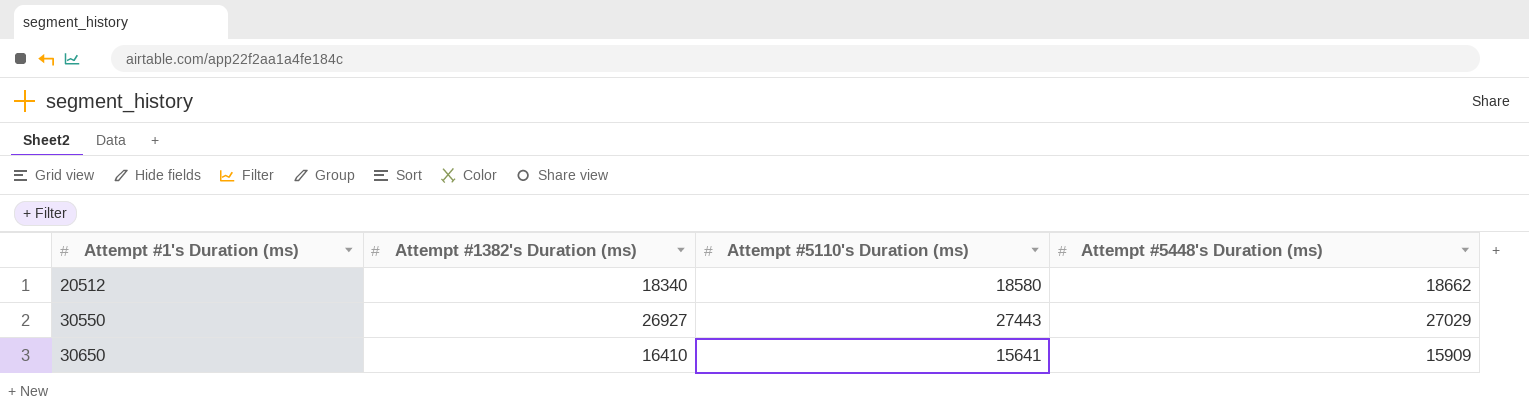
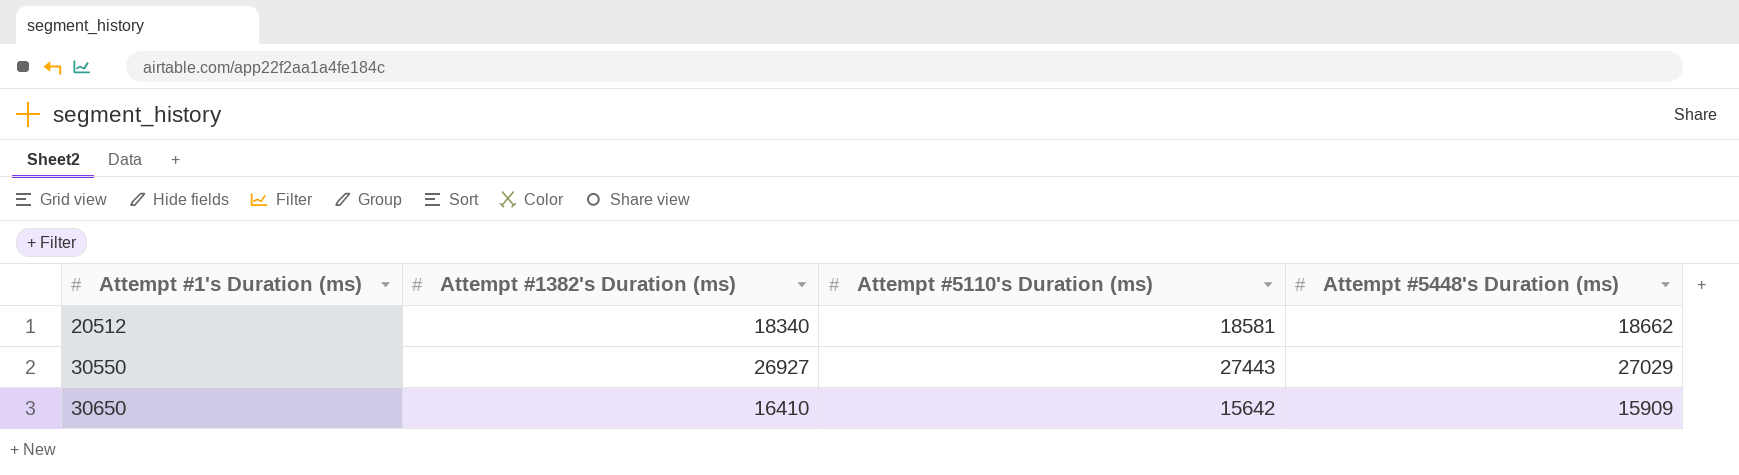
20512 | Attempt #5110's Duration (ms): 18580 -> 18581
30650 | Attempt #5110's Duration (ms): 15641 -> 15642

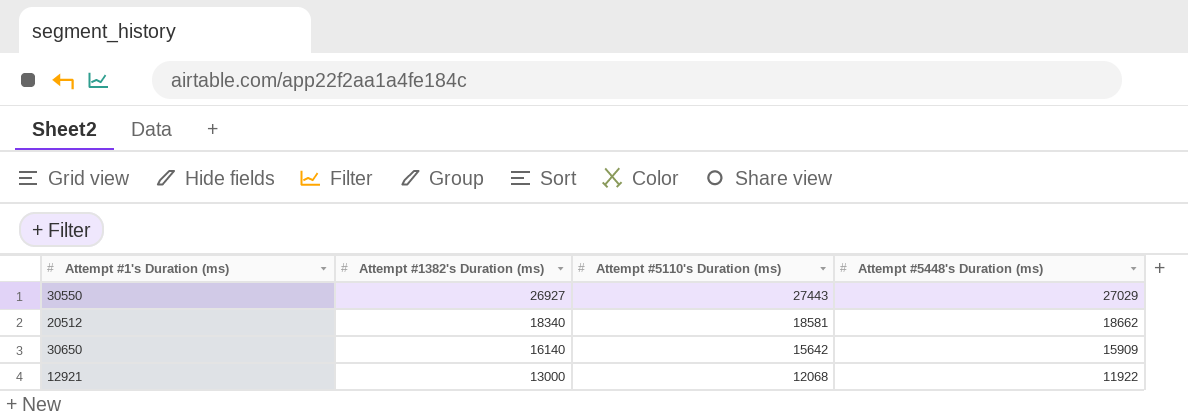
row order: Attempt #1's Duration (ms) ascending -> Attempt #1382's Duration (ms) descending
30650 | Attempt #1382's Duration (ms): 16410 -> 16140
row 12921: none -> 13000 | 12068 | 11922

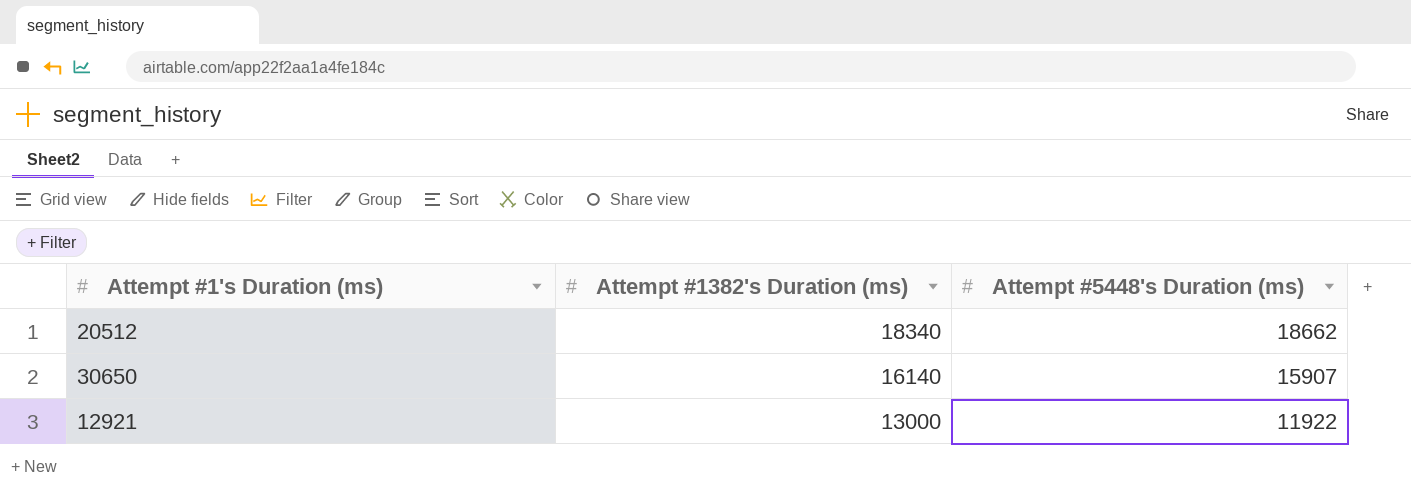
column Attempt #5110's Duration (ms) | position: 3 -> none
row 30550: 26927 | 27443 | 27029 -> none
30650 | Attempt #5448's Duration (ms): 15909 -> 15907

